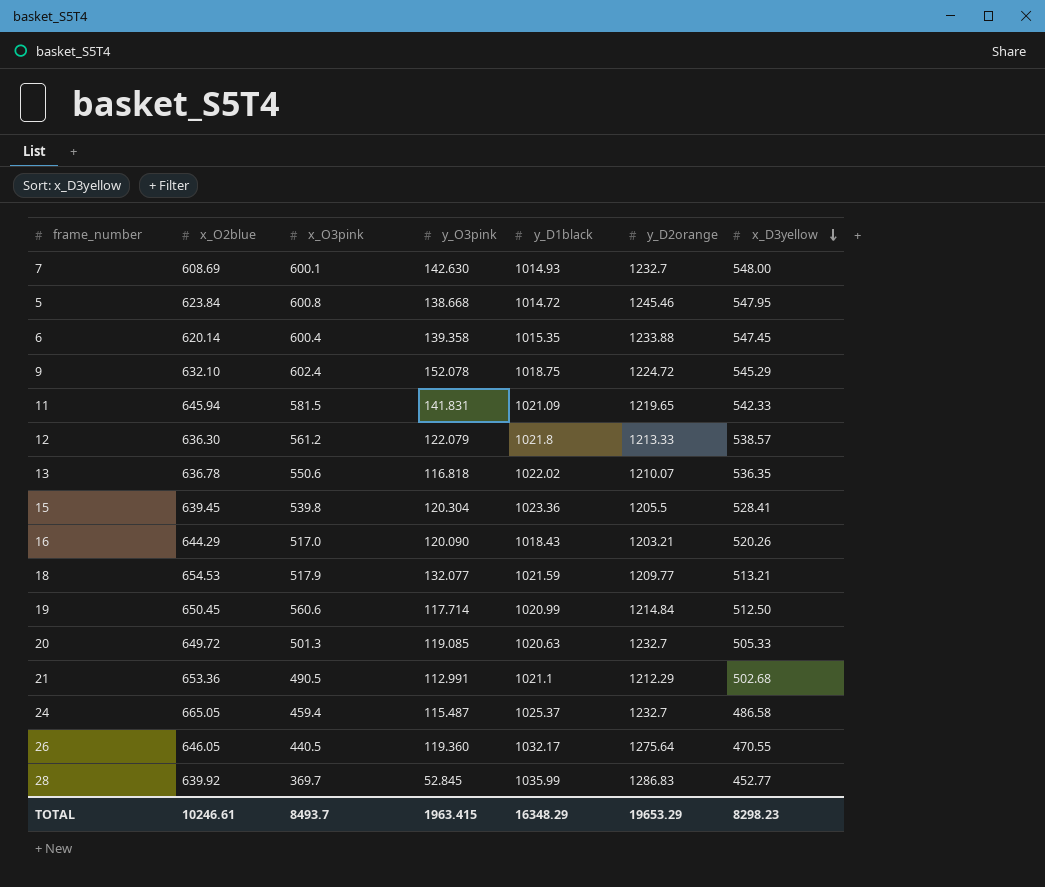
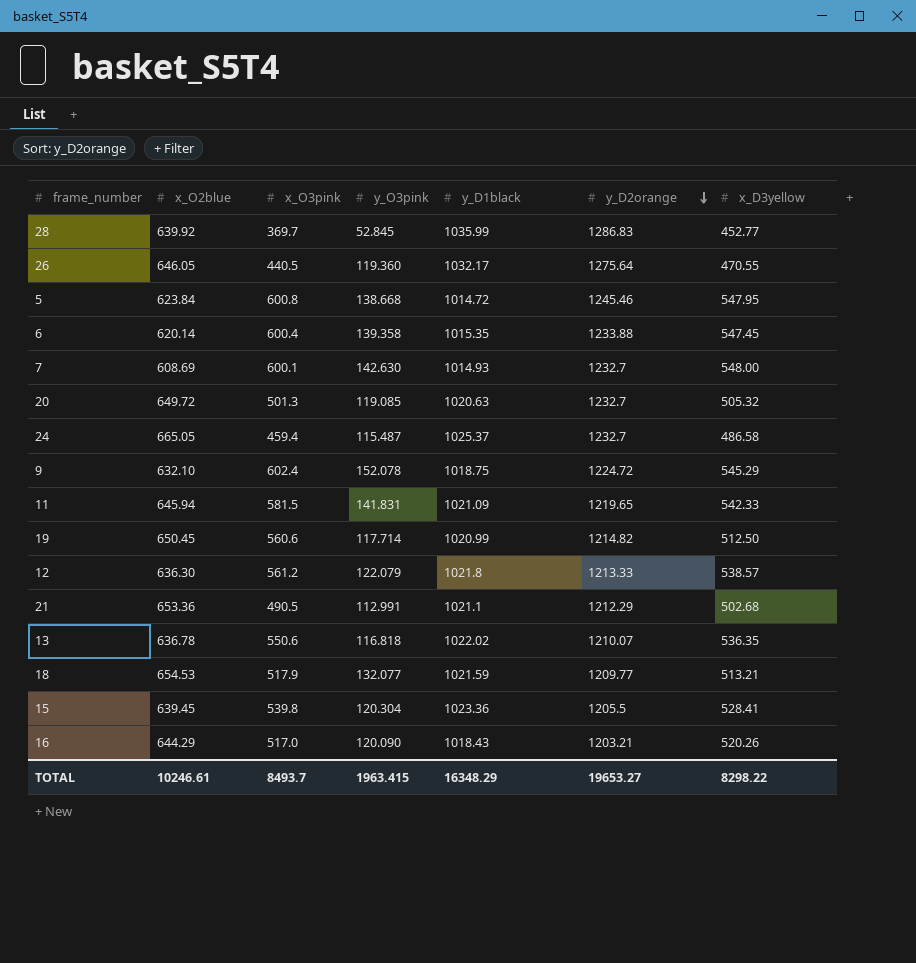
row order: x_D3yellow descending -> y_D2orange descending
20 | x_D3yellow: 505.33 -> 505.32
19 | y_D2orange: 1214.84 -> 1214.82
TOTAL | y_D2orange: 19653.29 -> 19653.27
TOTAL | x_D3yellow: 8298.23 -> 8298.22

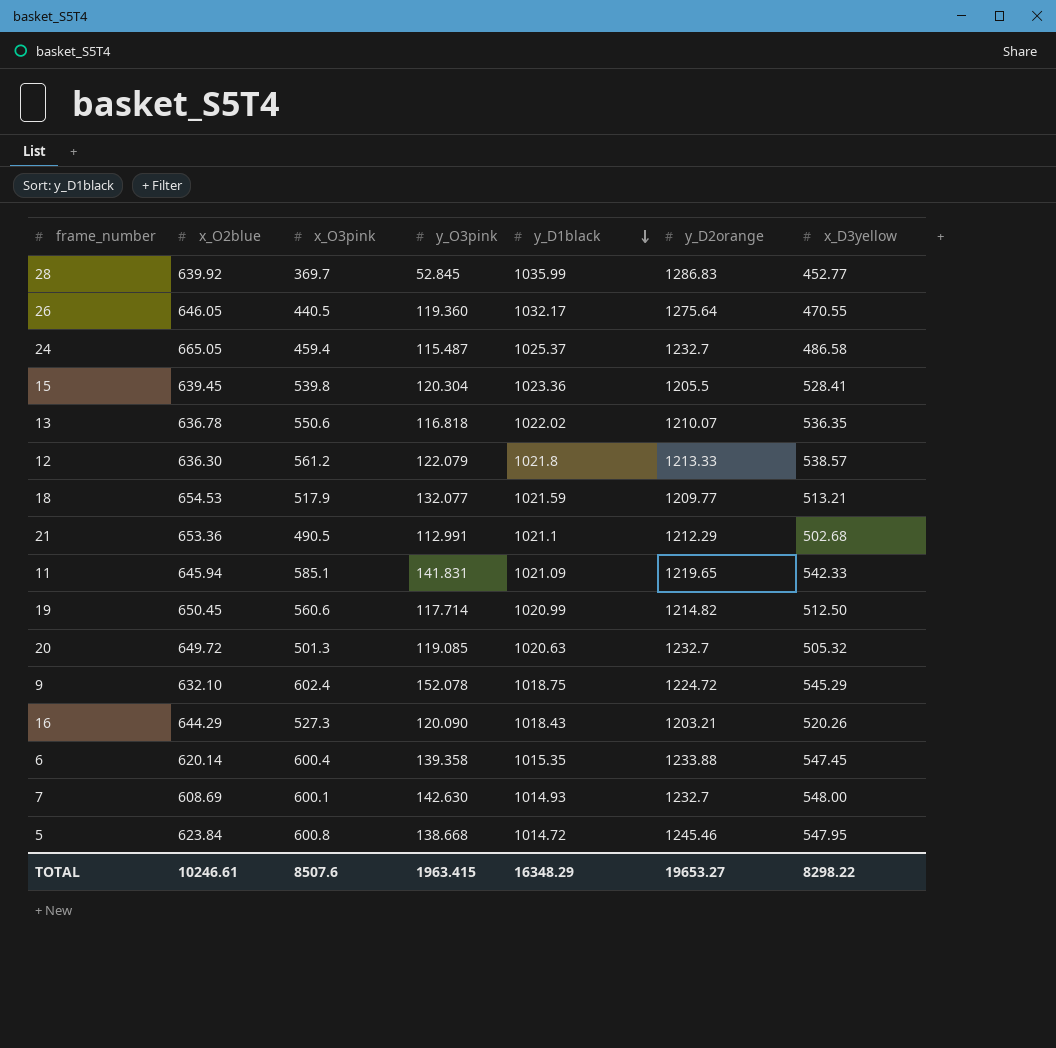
row order: y_D2orange descending -> y_D1black descending
11 | x_O3pink: 581.5 -> 585.1
16 | x_O3pink: 517.0 -> 527.3
TOTAL | x_O3pink: 8493.7 -> 8507.6

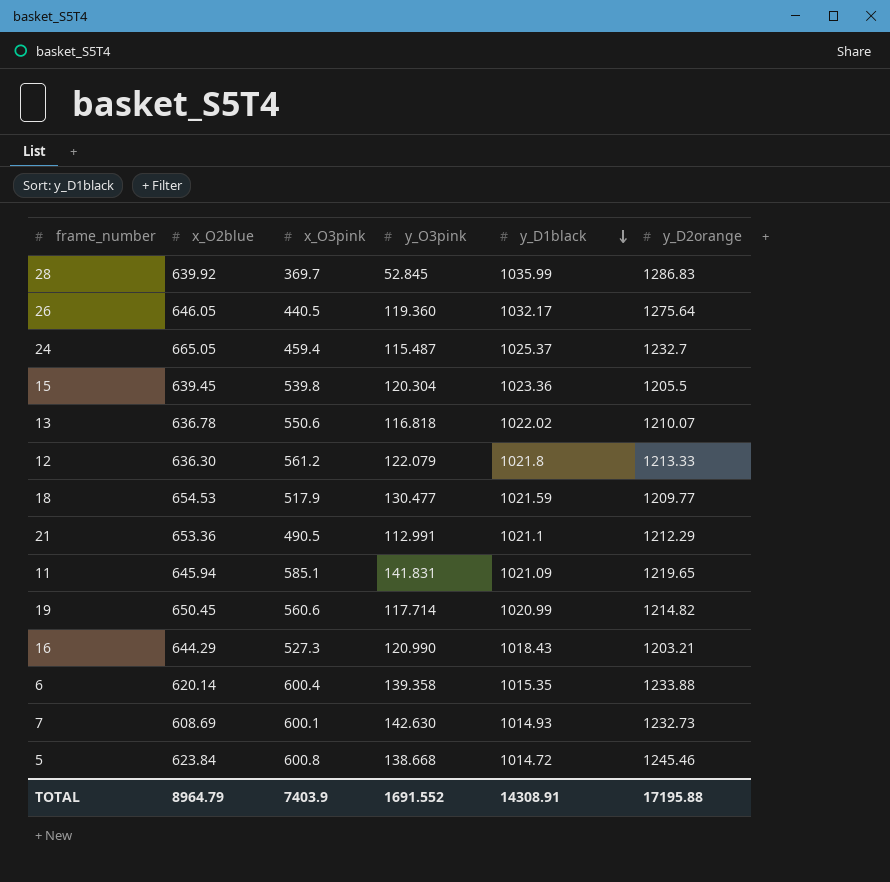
column x_D3yellow | position: 7 -> none
row 20: 649.72 | 501.3 | 119.085 | 1020.63 | 1232.7 | 505.32 -> none
row 9: 632.10 | 602.4 | 152.078 | 1018.75 | 1224.72 | 545.29 -> none
18 | y_O3pink: 132.077 -> 130.477
16 | y_O3pink: 120.090 -> 120.990
7 | y_D2orange: 1232.7 -> 1232.73
TOTAL | x_O2blue: 10246.61 -> 8964.79
TOTAL | x_O3pink: 8507.6 -> 7403.9
TOTAL | y_O3pink: 1963.415 -> 1691.552
TOTAL | y_D1black: 16348.29 -> 14308.91
TOTAL | y_D2orange: 19653.27 -> 17195.88

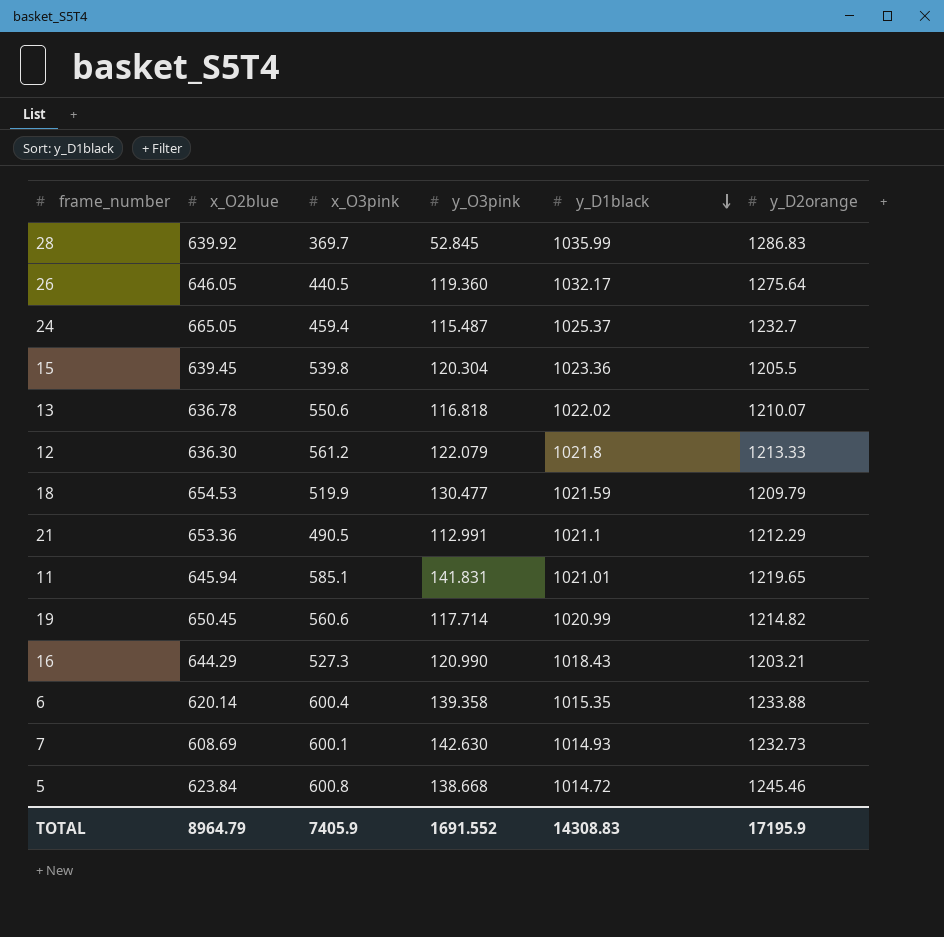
18 | x_O3pink: 517.9 -> 519.9
18 | y_D2orange: 1209.77 -> 1209.79
11 | y_D1black: 1021.09 -> 1021.01
TOTAL | x_O3pink: 7403.9 -> 7405.9
TOTAL | y_D1black: 14308.91 -> 14308.83
TOTAL | y_D2orange: 17195.88 -> 17195.9

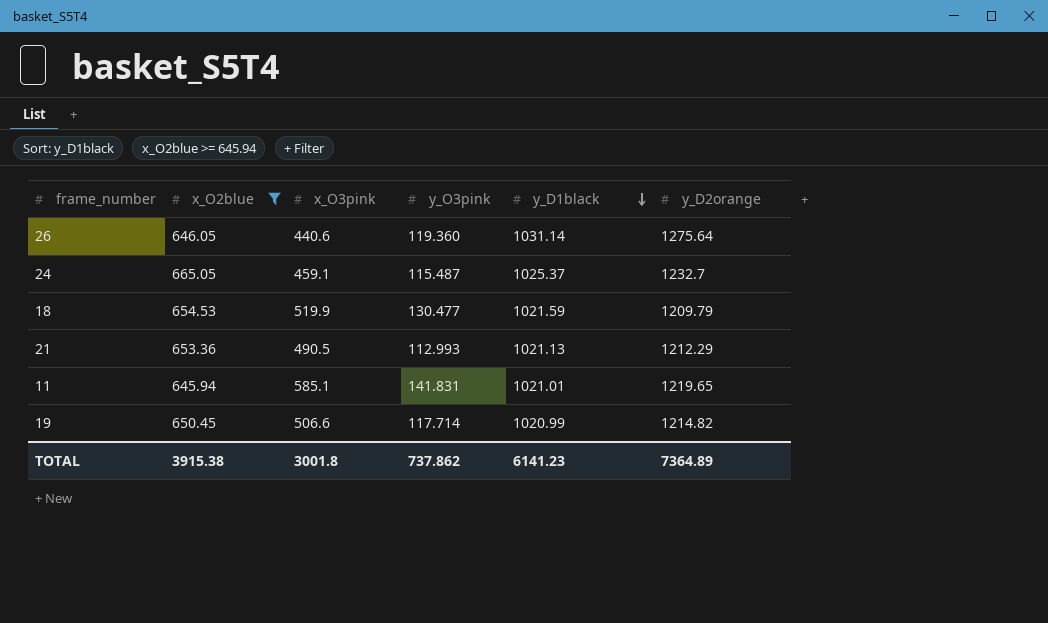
filter: none -> x_O2blue >= 645.94
26 | x_O3pink: 440.5 -> 440.6
26 | y_D1black: 1032.17 -> 1031.14
24 | x_O3pink: 459.4 -> 459.1
21 | y_O3pink: 112.991 -> 112.993
21 | y_D1black: 1021.1 -> 1021.13
19 | x_O3pink: 560.6 -> 506.6
TOTAL | x_O2blue: 8964.79 -> 3915.38
TOTAL | x_O3pink: 7405.9 -> 3001.8
TOTAL | y_O3pink: 1691.552 -> 737.862
TOTAL | y_D1black: 14308.83 -> 6141.23
TOTAL | y_D2orange: 17195.9 -> 7364.89

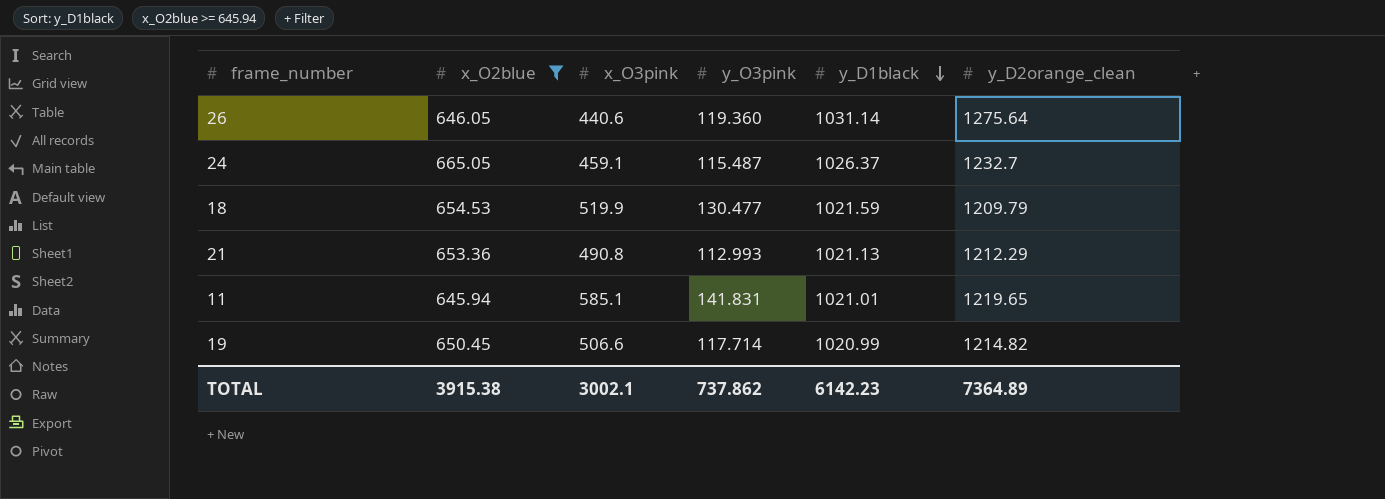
column name: y_D2orange -> y_D2orange_clean
24 | y_D1black: 1025.37 -> 1026.37
21 | x_O3pink: 490.5 -> 490.8
TOTAL | x_O3pink: 3001.8 -> 3002.1
TOTAL | y_D1black: 6141.23 -> 6142.23

